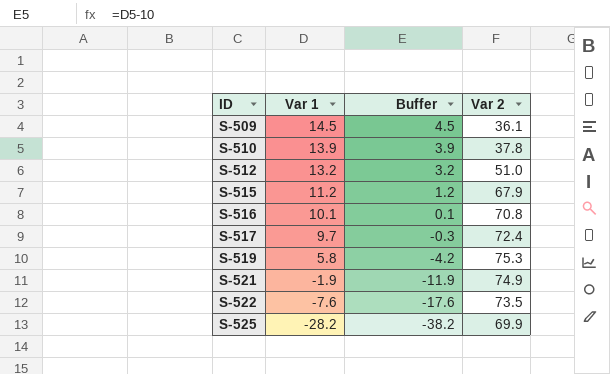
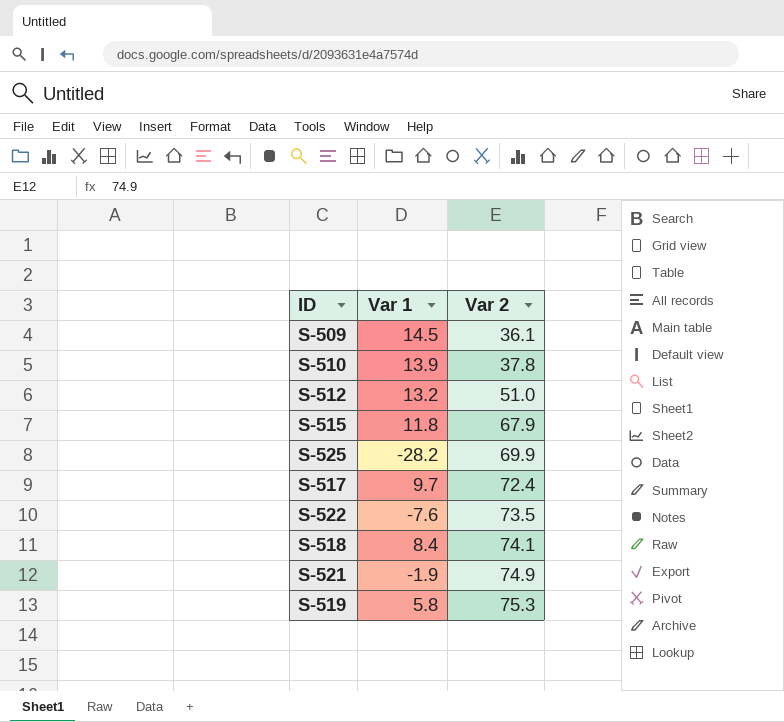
row order: ID ascending -> Var 2 ascending
column Buffer | formula: [Var 1] - 10 -> none
row S-516: 10.1 | 0.1 | 70.8 -> none
S-515 | Var 1: 11.2 -> 11.8
row S-518: none -> 8.4 | 74.1

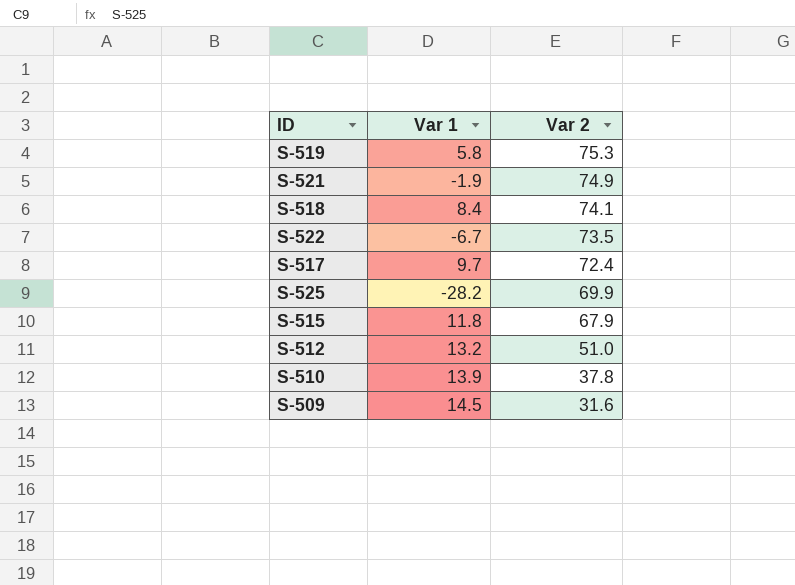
row order: Var 2 ascending -> Var 2 descending
S-522 | Var 1: -7.6 -> -6.7
S-509 | Var 2: 36.1 -> 31.6

